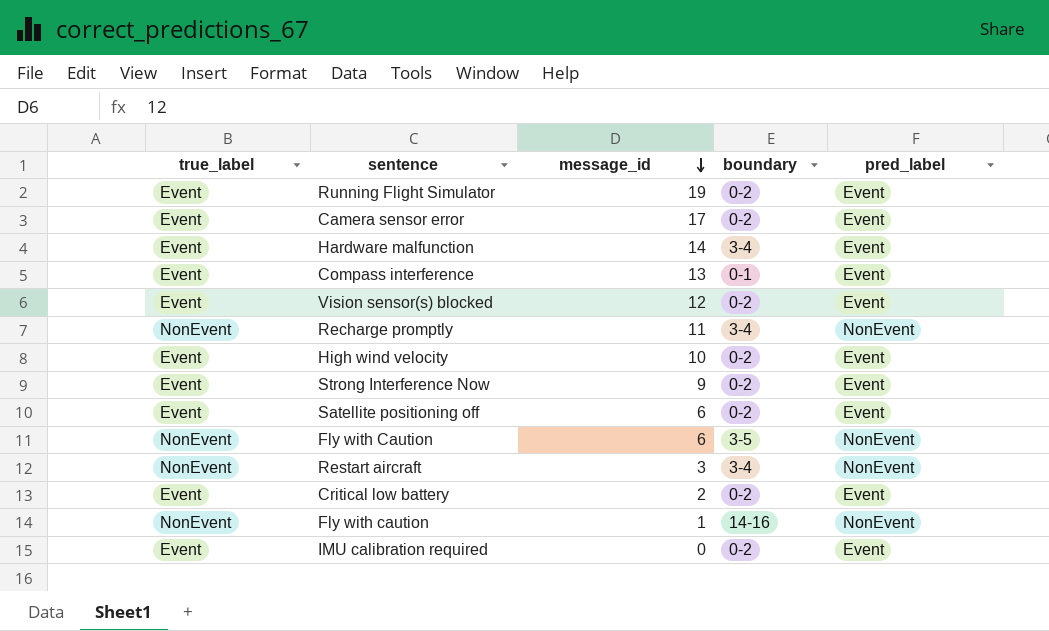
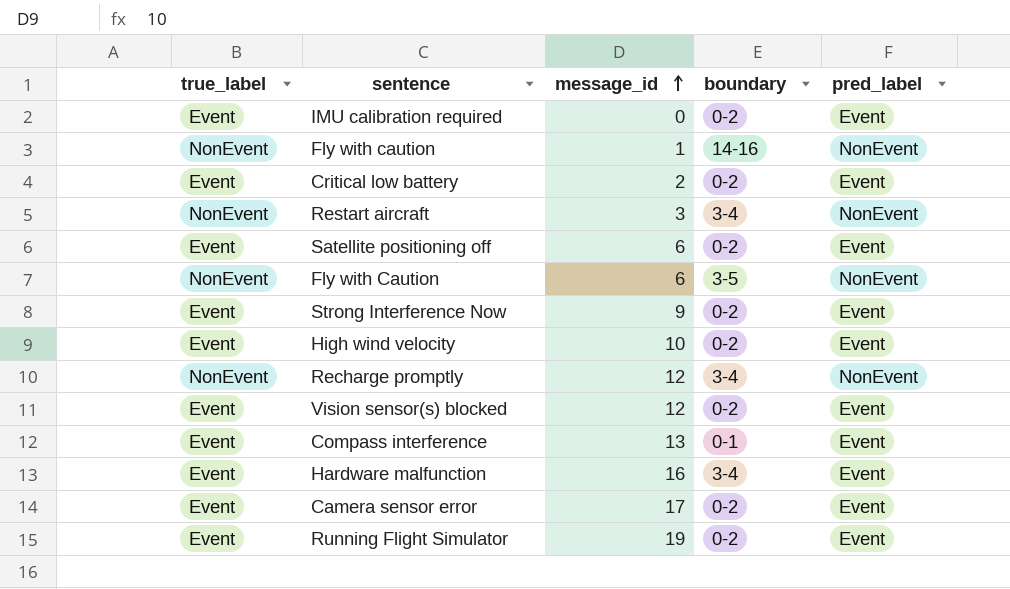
row order: message_id descending -> message_id ascending
Recharge promptly | message_id: 11 -> 12
Hardware malfunction | message_id: 14 -> 16

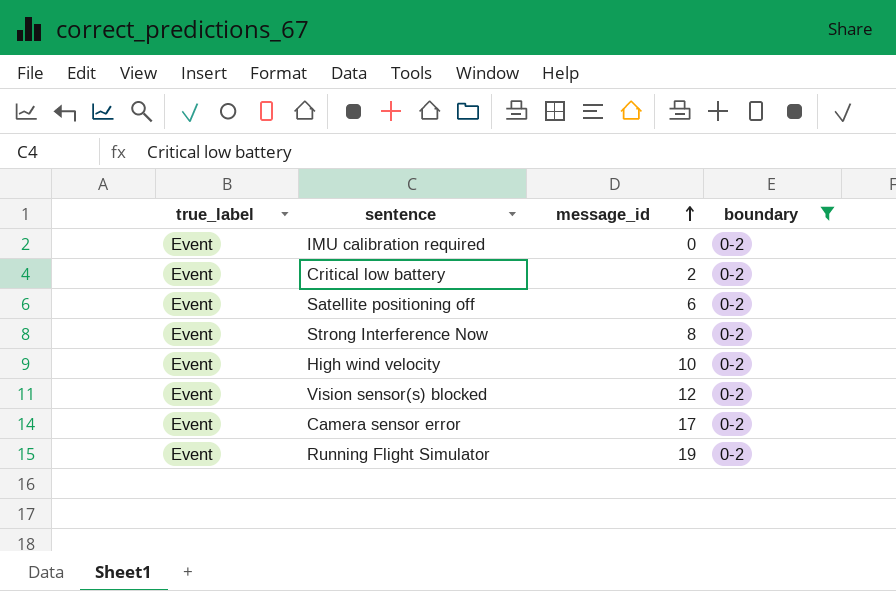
filter: none -> boundary = 0-2
column pred_label | position: 5 -> none
Strong Interference Now | message_id: 9 -> 8

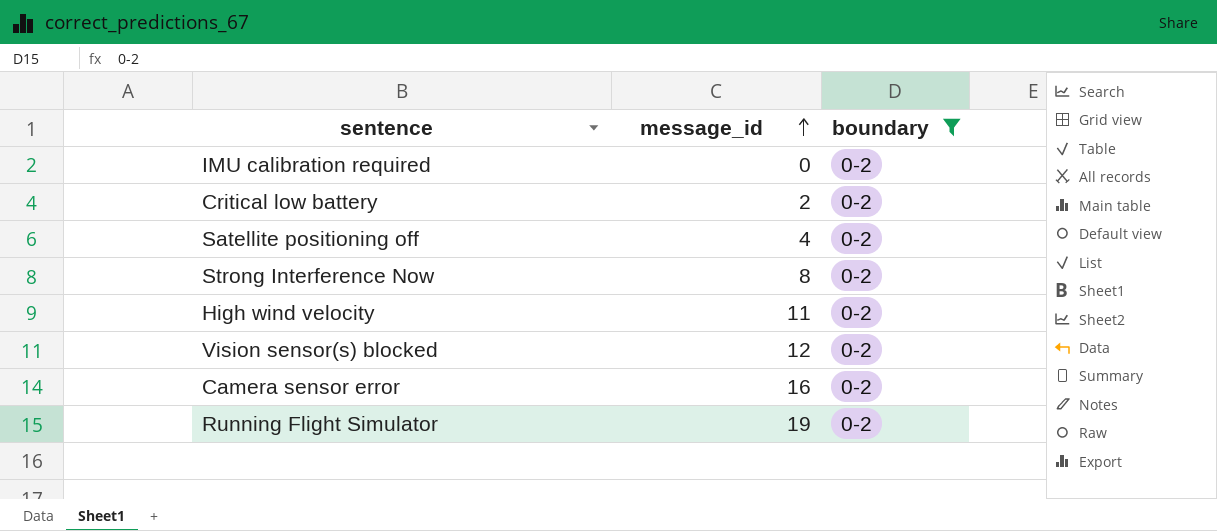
column true_label | position: 1 -> none
Satellite positioning off | message_id: 6 -> 4
High wind velocity | message_id: 10 -> 11
Camera sensor error | message_id: 17 -> 16

